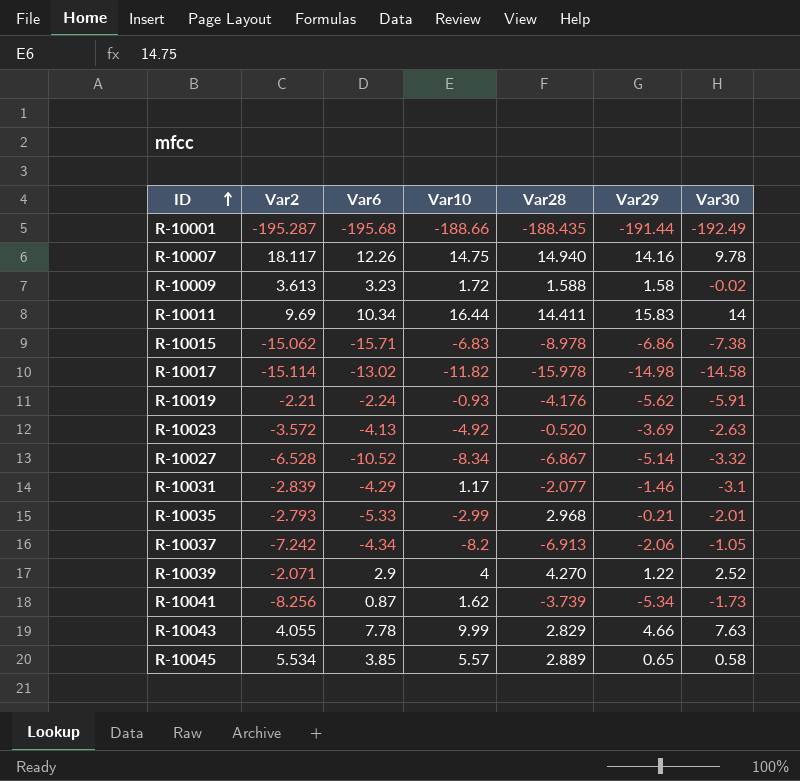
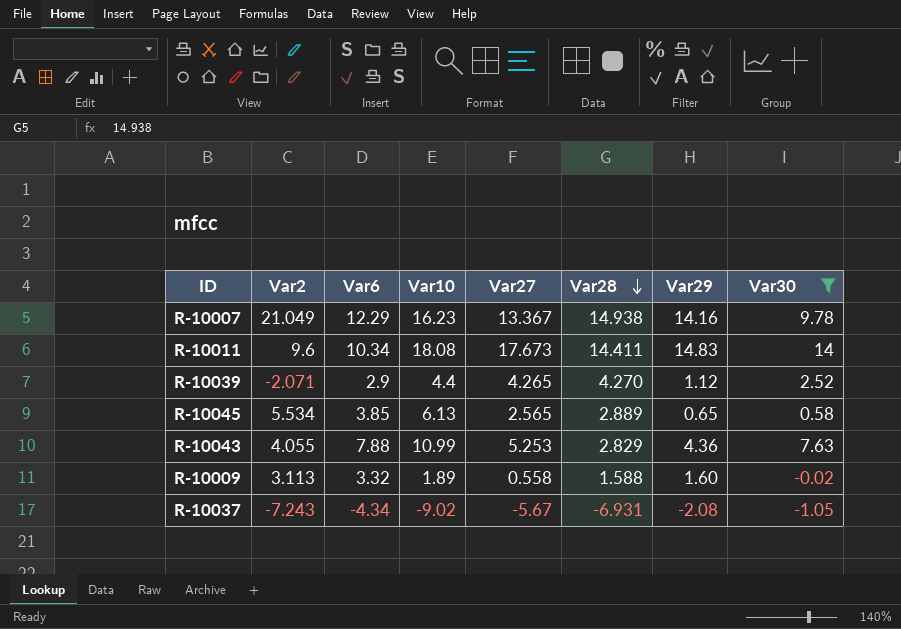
filter: none -> Var30 >= -1.05
row order: ID ascending -> Var28 descending
column Var27 | position: none -> 5
R-10007 | Var2: 18.117 -> 21.049
R-10007 | Var6: 12.26 -> 12.29
R-10007 | Var10: 14.75 -> 16.23
R-10007 | Var28: 14.940 -> 14.938
R-10011 | Var2: 9.69 -> 9.6
R-10011 | Var10: 16.44 -> 18.08
R-10011 | Var29: 15.83 -> 14.83
R-10039 | Var10: 4 -> 4.4
R-10039 | Var29: 1.22 -> 1.12
R-10045 | Var10: 5.57 -> 6.13
R-10043 | Var6: 7.78 -> 7.88
R-10043 | Var10: 9.99 -> 10.99
R-10043 | Var29: 4.66 -> 4.36
R-10009 | Var2: 3.613 -> 3.113
R-10009 | Var6: 3.23 -> 3.32
R-10009 | Var10: 1.72 -> 1.89
R-10009 | Var29: 1.58 -> 1.60
R-10037 | Var2: -7.242 -> -7.243
R-10037 | Var10: -8.2 -> -9.02
R-10037 | Var28: -6.913 -> -6.931
R-10037 | Var29: -2.06 -> -2.08

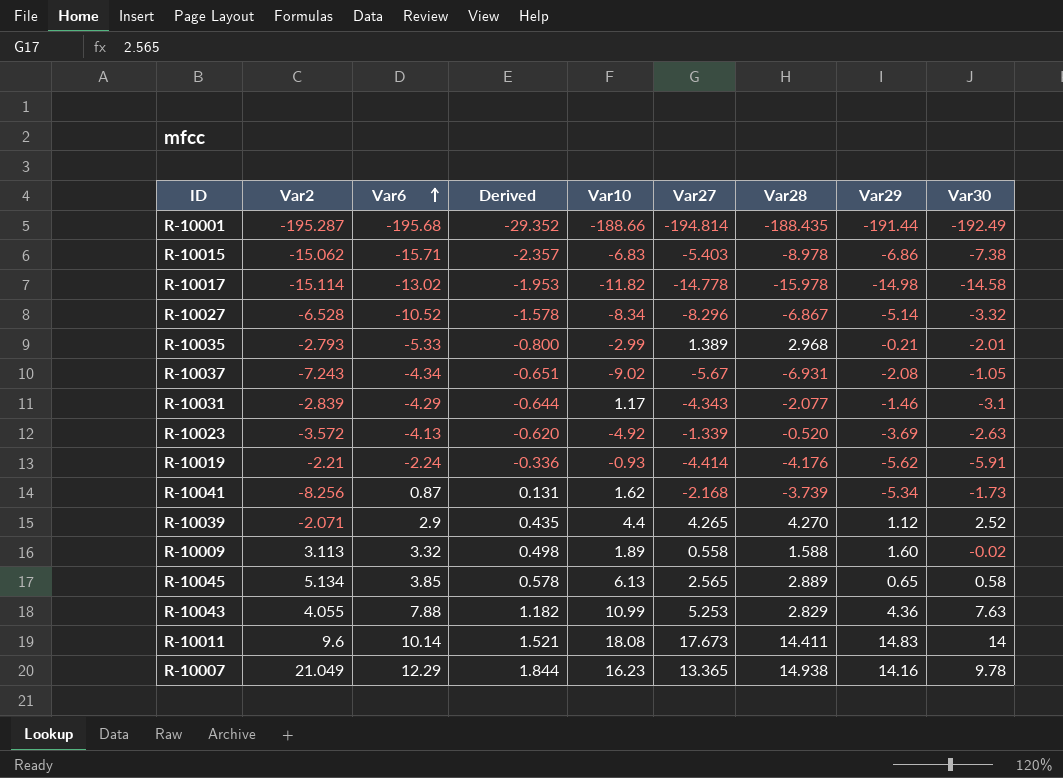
filter: Var30 >= -1.05 -> none
row order: Var28 descending -> Var6 ascending
column Derived | formula: none -> [Var6] * 0.15
R-10045 | Var2: 5.534 -> 5.134
R-10011 | Var6: 10.34 -> 10.14
R-10007 | Var27: 13.367 -> 13.365

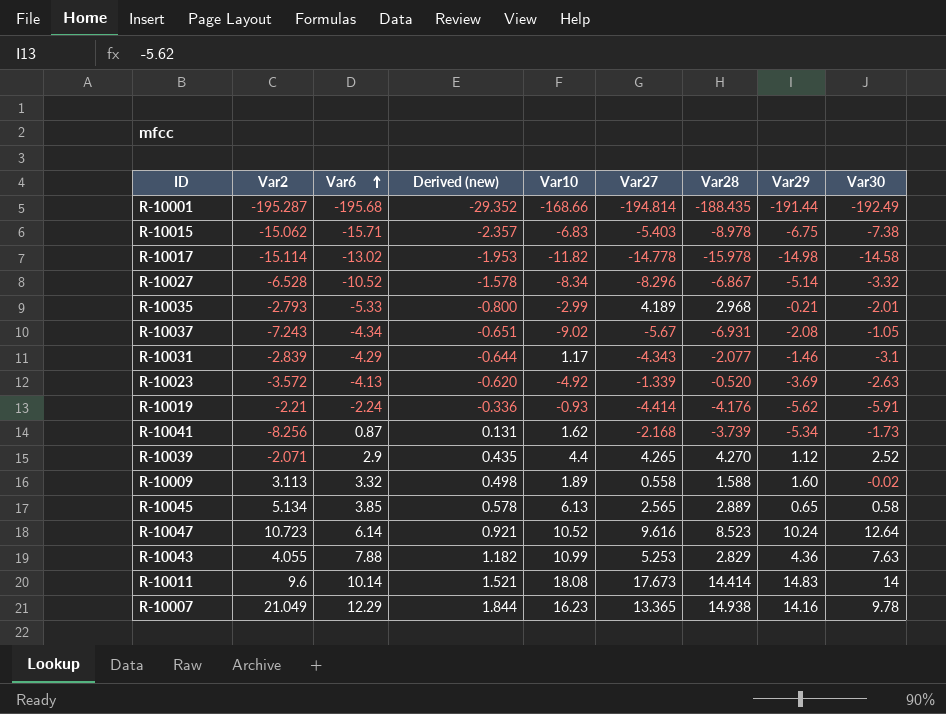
column name: Derived -> Derived (new)
R-10001 | Var10: -188.66 -> -168.66
R-10015 | Var29: -6.86 -> -6.75
R-10035 | Var27: 1.389 -> 4.189
row R-10047: none -> 10.723 | 6.14 | 0.921 | 10.52 | 9.616 | 8.523 | 10.24 | 12.64
R-10011 | Var28: 14.411 -> 14.414

